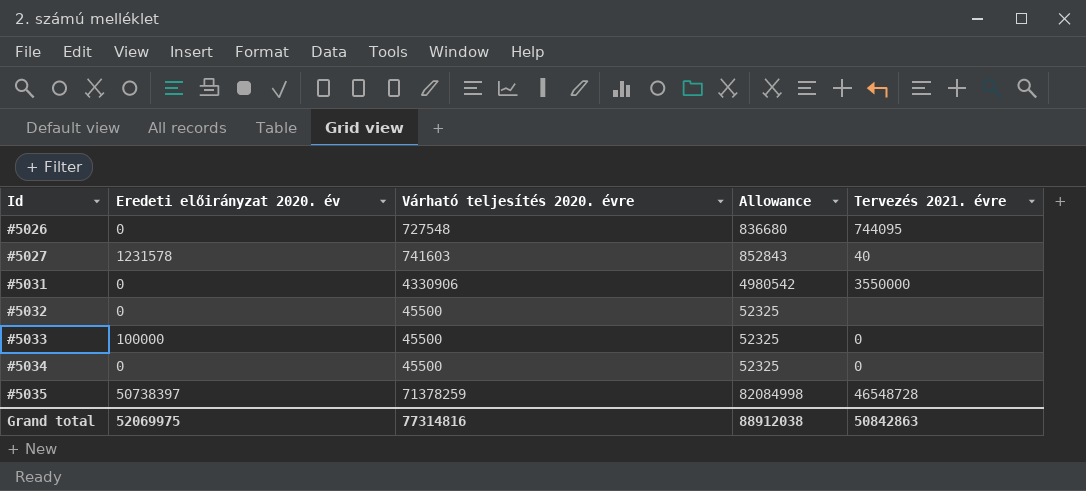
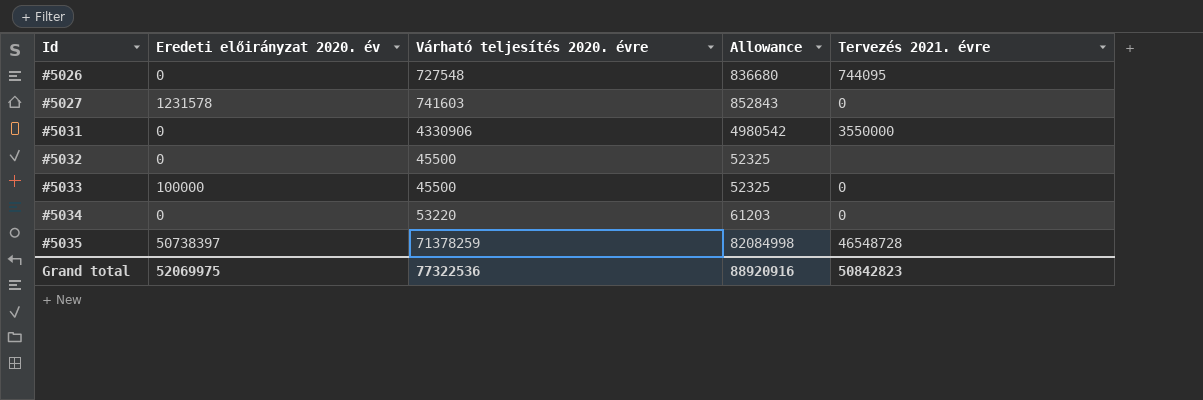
#5027 | Tervezés 2021. évre: 40 -> 0
#5034 | Várható teljesítés 2020. évre: 45500 -> 53220
#5034 | Allowance: 52325 -> 61203
Grand total | Várható teljesítés 2020. évre: 77314816 -> 77322536
Grand total | Allowance: 88912038 -> 88920916
Grand total | Tervezés 2021. évre: 50842863 -> 50842823

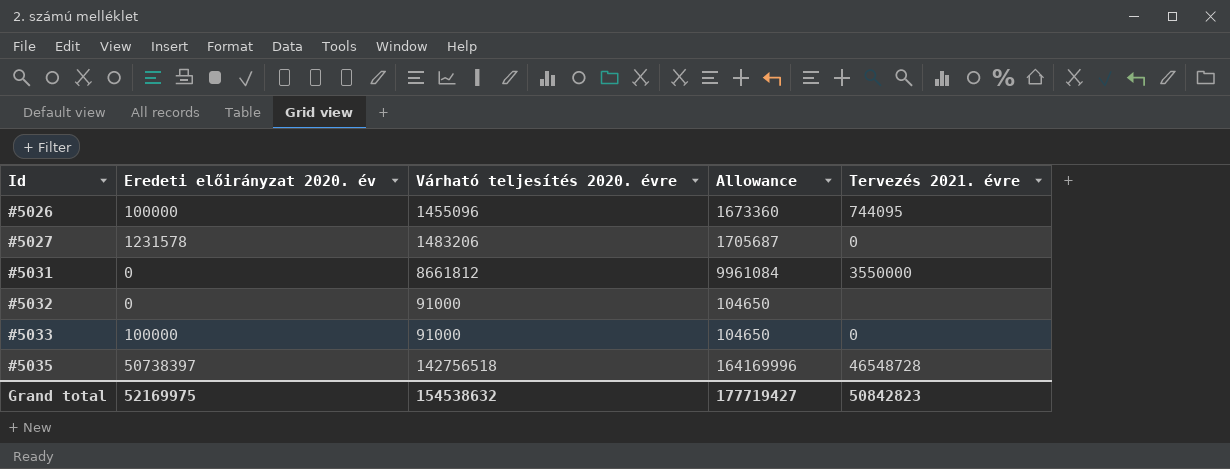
row #5034: 0 | 53220 | 61203 | 0 -> none
#5026 | Eredeti előirányzat 2020. év: 0 -> 100000
#5026 | Várható teljesítés 2020. évre: 727548 -> 1455096
#5026 | Allowance: 836680 -> 1673360
#5027 | Várható teljesítés 2020. évre: 741603 -> 1483206
#5027 | Allowance: 852843 -> 1705687
#5031 | Várható teljesítés 2020. évre: 4330906 -> 8661812
#5031 | Allowance: 4980542 -> 9961084
#5032 | Várható teljesítés 2020. évre: 45500 -> 91000
#5032 | Allowance: 52325 -> 104650
#5033 | Várható teljesítés 2020. évre: 45500 -> 91000
#5033 | Allowance: 52325 -> 104650
#5035 | Várható teljesítés 2020. évre: 71378259 -> 142756518
#5035 | Allowance: 82084998 -> 164169996
Grand total | Eredeti előirányzat 2020. év: 52069975 -> 52169975
Grand total | Várható teljesítés 2020. évre: 77322536 -> 154538632
Grand total | Allowance: 88920916 -> 177719427

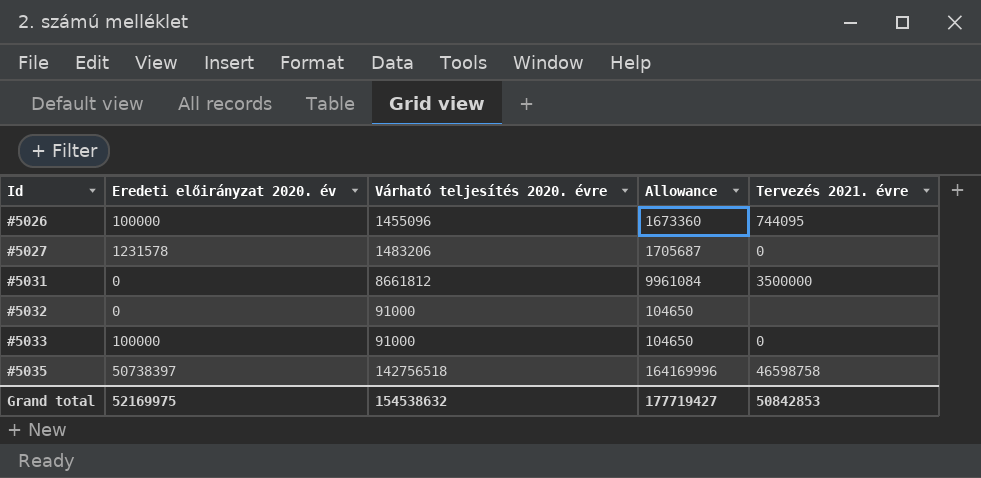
#5031 | Tervezés 2021. évre: 3550000 -> 3500000
#5035 | Tervezés 2021. évre: 46548728 -> 46598758
Grand total | Tervezés 2021. évre: 50842823 -> 50842853

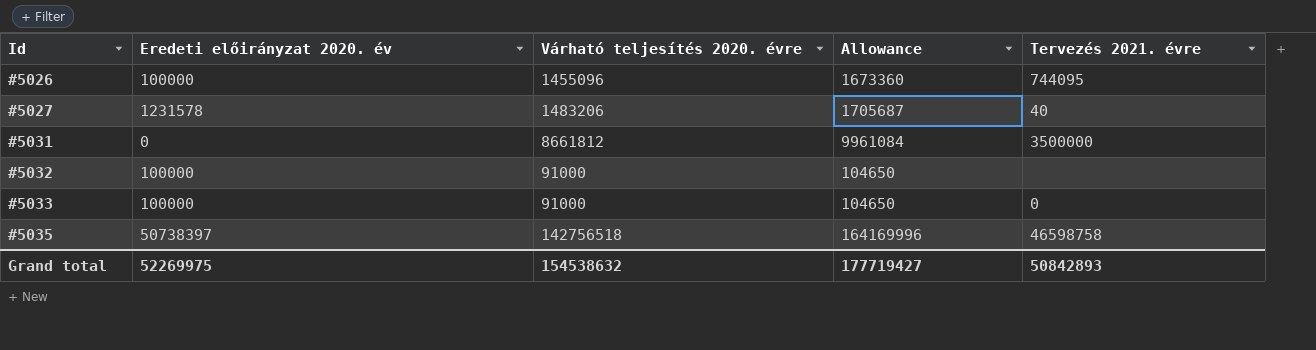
#5027 | Tervezés 2021. évre: 0 -> 40
#5032 | Eredeti előirányzat 2020. év: 0 -> 100000
Grand total | Eredeti előirányzat 2020. év: 52169975 -> 52269975
Grand total | Tervezés 2021. évre: 50842853 -> 50842893

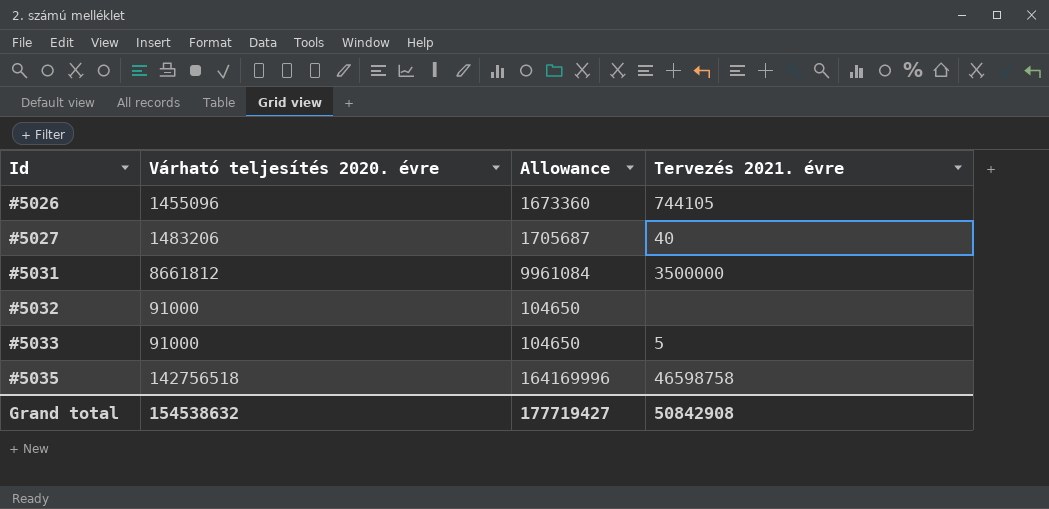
column Eredeti előirányzat 2020. év | position: 2 -> none
#5026 | Tervezés 2021. évre: 744095 -> 744105
#5033 | Tervezés 2021. évre: 0 -> 5
Grand total | Tervezés 2021. évre: 50842893 -> 50842908

